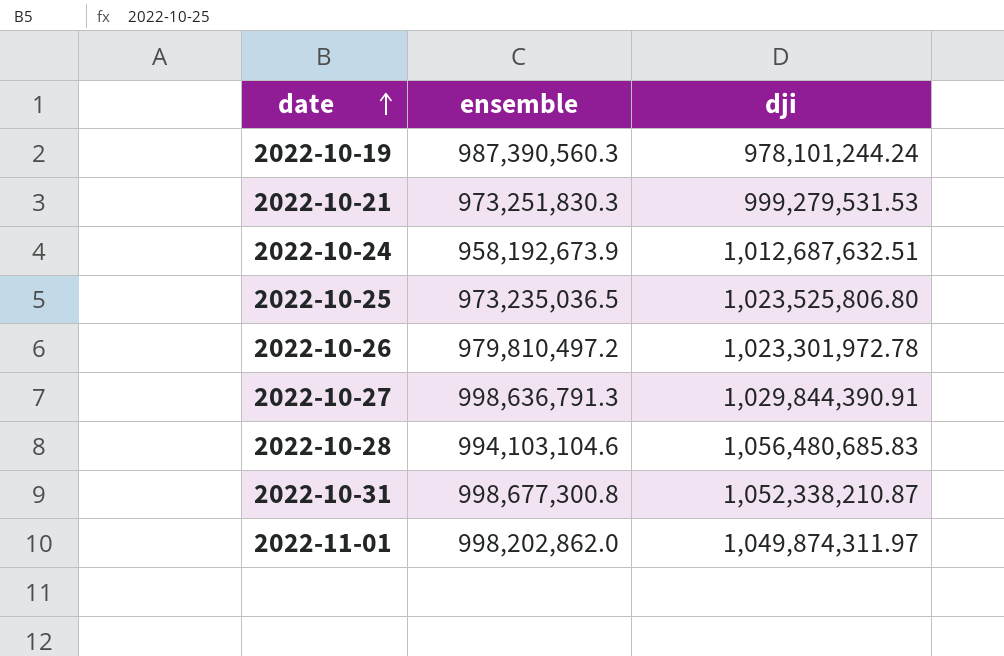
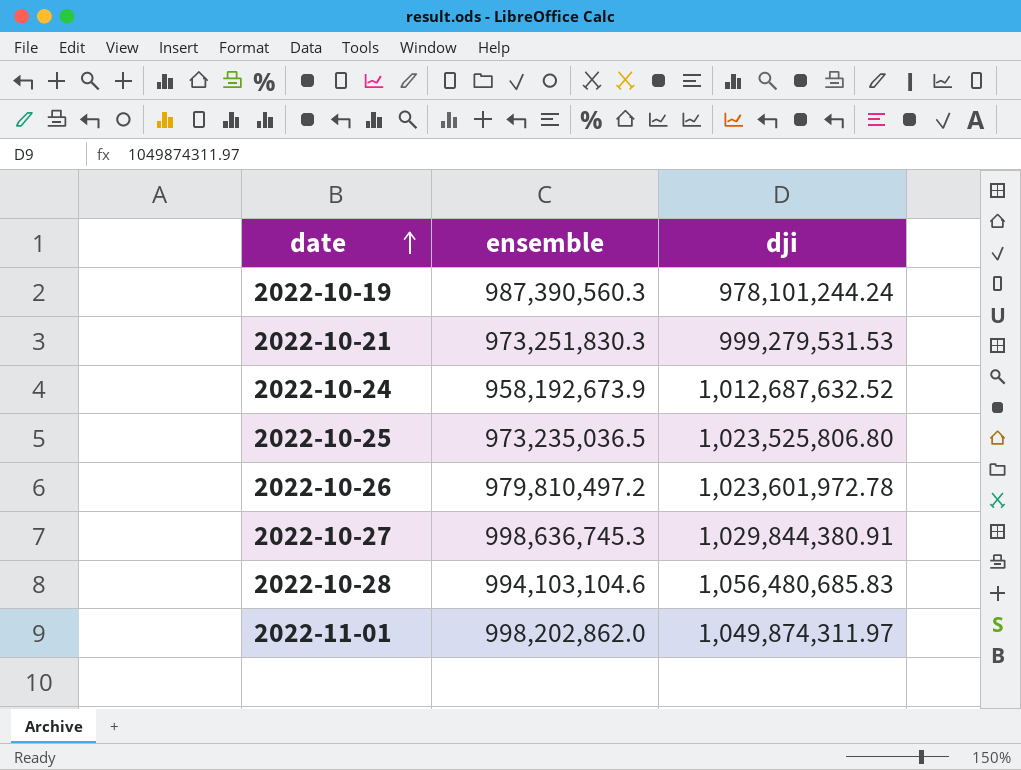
row 2022-10-31: 998,677,300.8 | 1,052,338,210.87 -> none
2022-10-24 | dji: 1,012,687,632.51 -> 1,012,687,632.52
2022-10-26 | dji: 1,023,301,972.78 -> 1,023,601,972.78
2022-10-27 | ensemble: 998,636,791.3 -> 998,636,745.3
2022-10-27 | dji: 1,029,844,390.91 -> 1,029,844,380.91

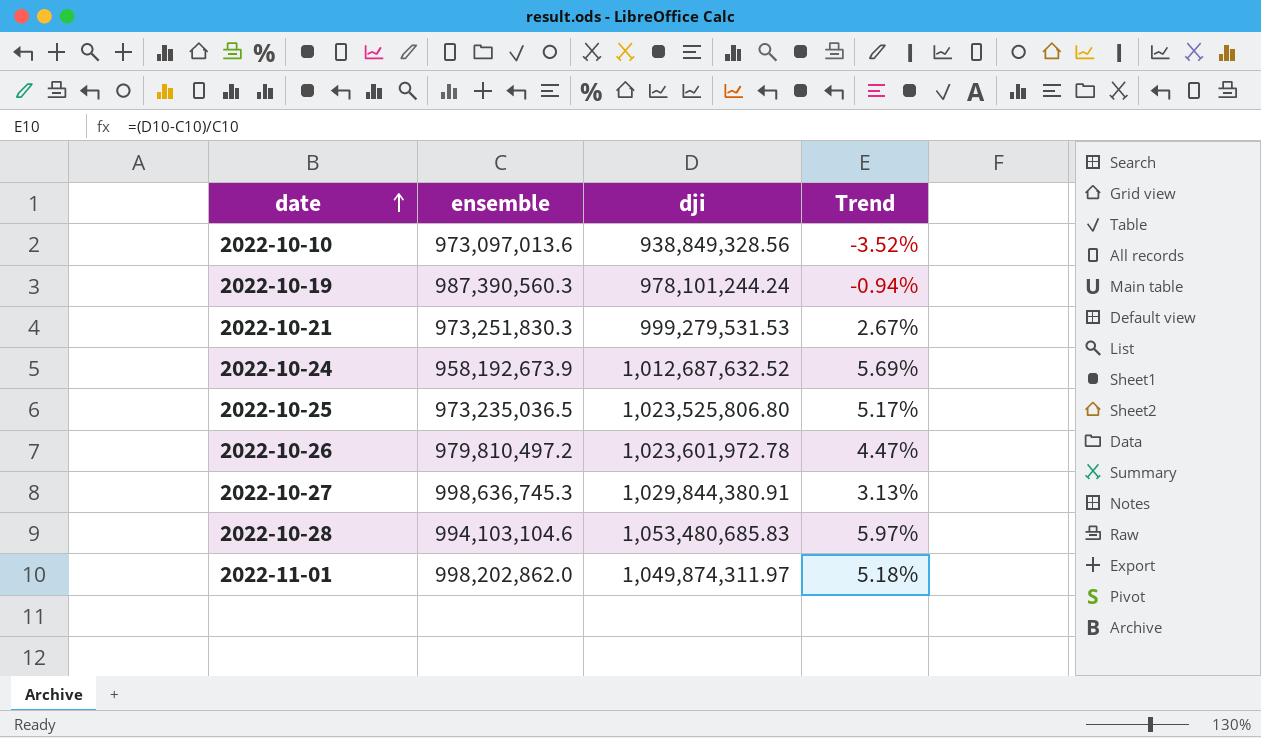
column Trend | formula: none -> ([dji] - [ensemble]) / [ensemble]
row 2022-10-10: none -> 973,097,013.6 | 938,849,328.56 | -3.52%
2022-10-28 | dji: 1,056,480,685.83 -> 1,053,480,685.83

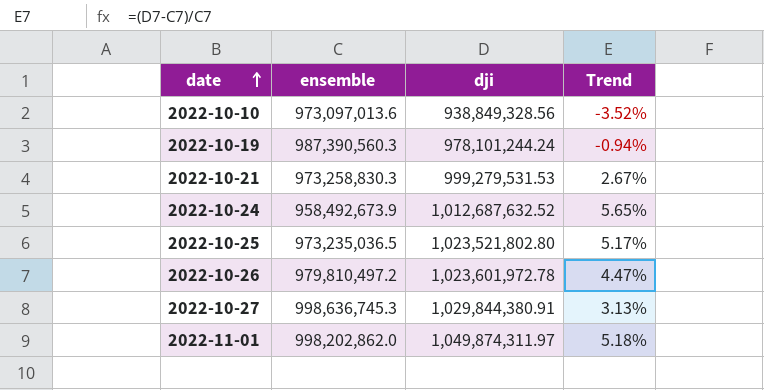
row 2022-10-28: 994,103,104.6 | 1,053,480,685.83 | 5.97% -> none
2022-10-21 | ensemble: 973,251,830.3 -> 973,258,830.3
2022-10-24 | ensemble: 958,192,673.9 -> 958,492,673.9
2022-10-24 | Trend: 5.69% -> 5.65%
2022-10-25 | dji: 1,023,525,806.80 -> 1,023,521,802.80

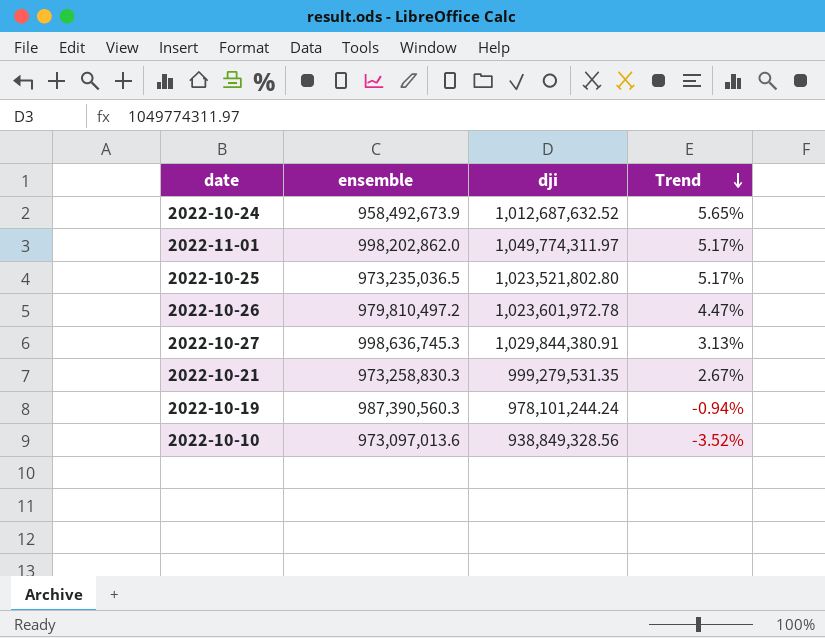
row order: date ascending -> Trend descending
2022-11-01 | dji: 1,049,874,311.97 -> 1,049,774,311.97
2022-11-01 | Trend: 5.18% -> 5.17%
2022-10-21 | dji: 999,279,531.53 -> 999,279,531.35

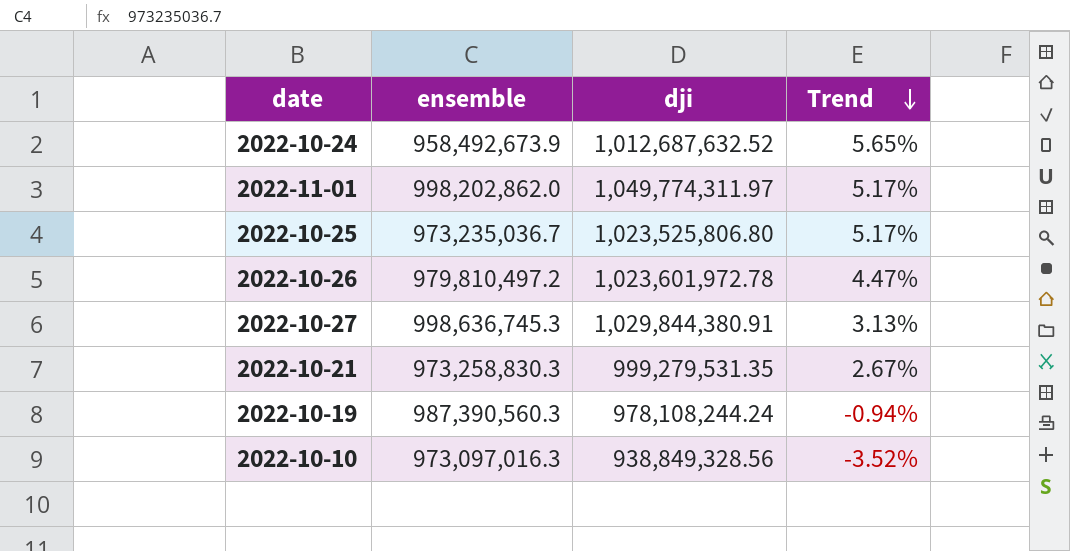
2022-10-25 | ensemble: 973,235,036.5 -> 973,235,036.7
2022-10-25 | dji: 1,023,521,802.80 -> 1,023,525,806.80
2022-10-19 | dji: 978,101,244.24 -> 978,108,244.24
2022-10-10 | ensemble: 973,097,013.6 -> 973,097,016.3

